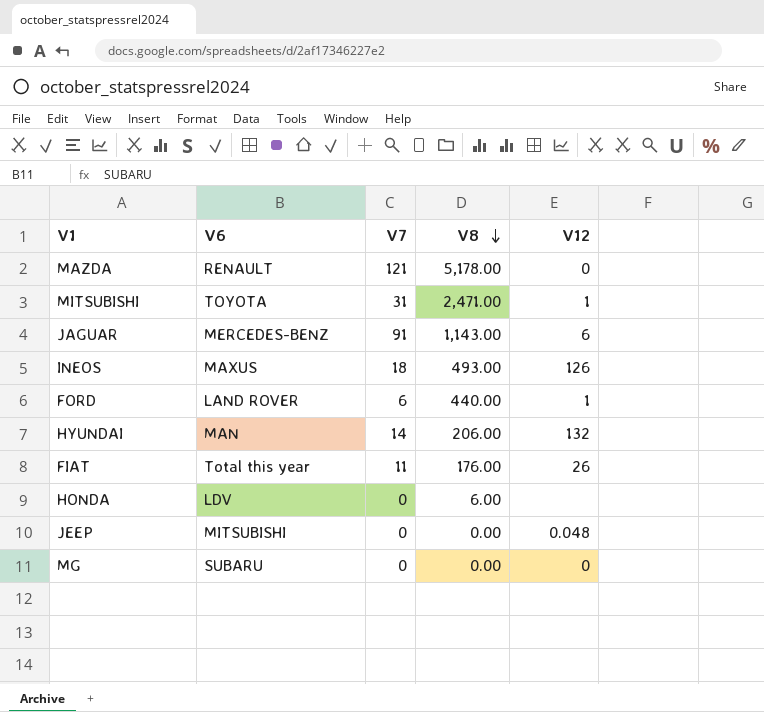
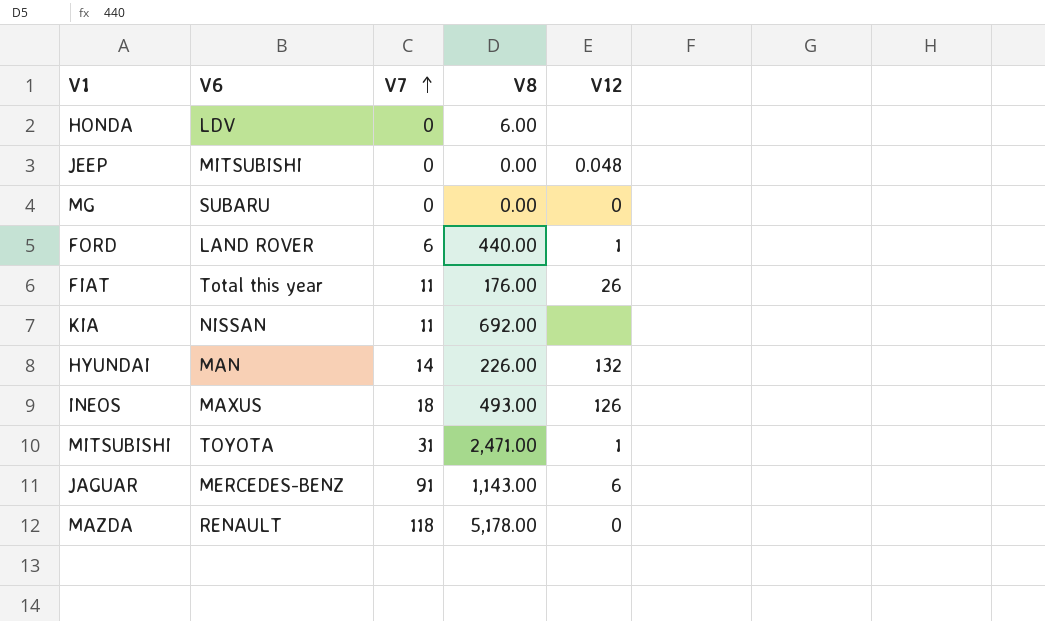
row order: V8 descending -> V7 ascending
row KIA: none -> NISSAN | 11 | 692.00 | none
HYUNDAI | V8: 206.00 -> 226.00
MAZDA | V7: 121 -> 118

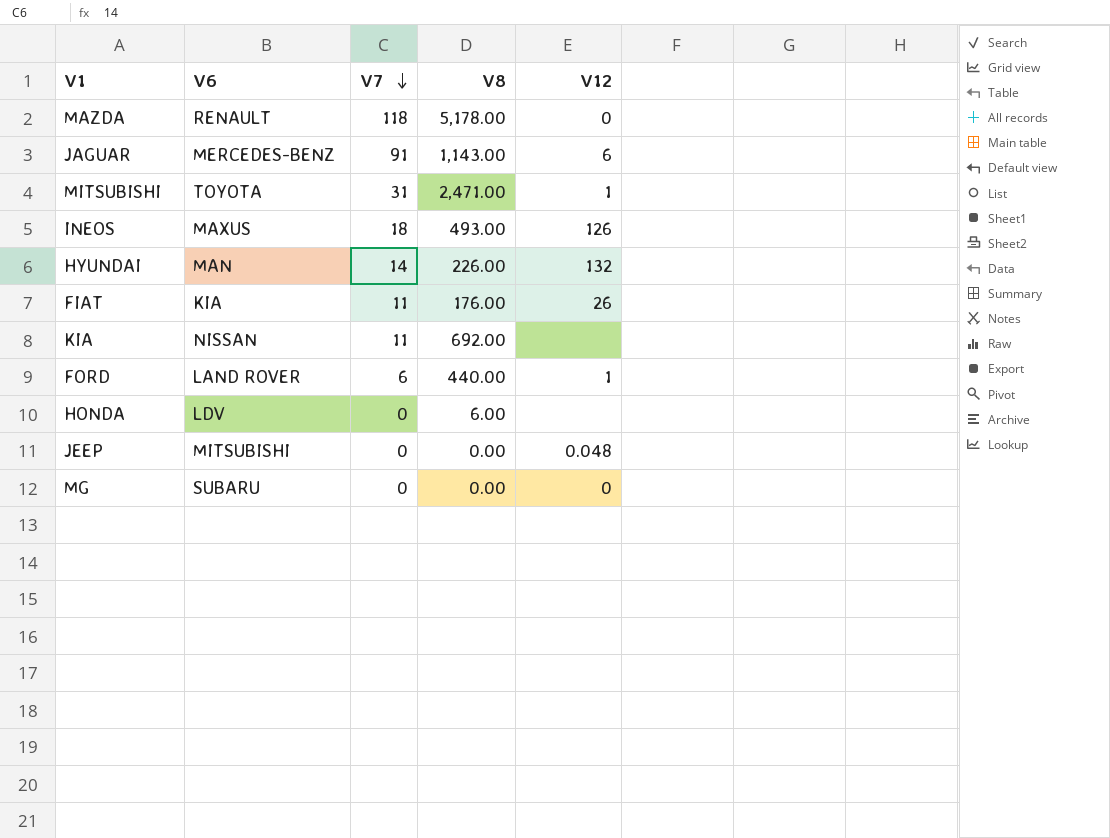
row order: V7 ascending -> V7 descending
FIAT | V6: Total this year -> KIA

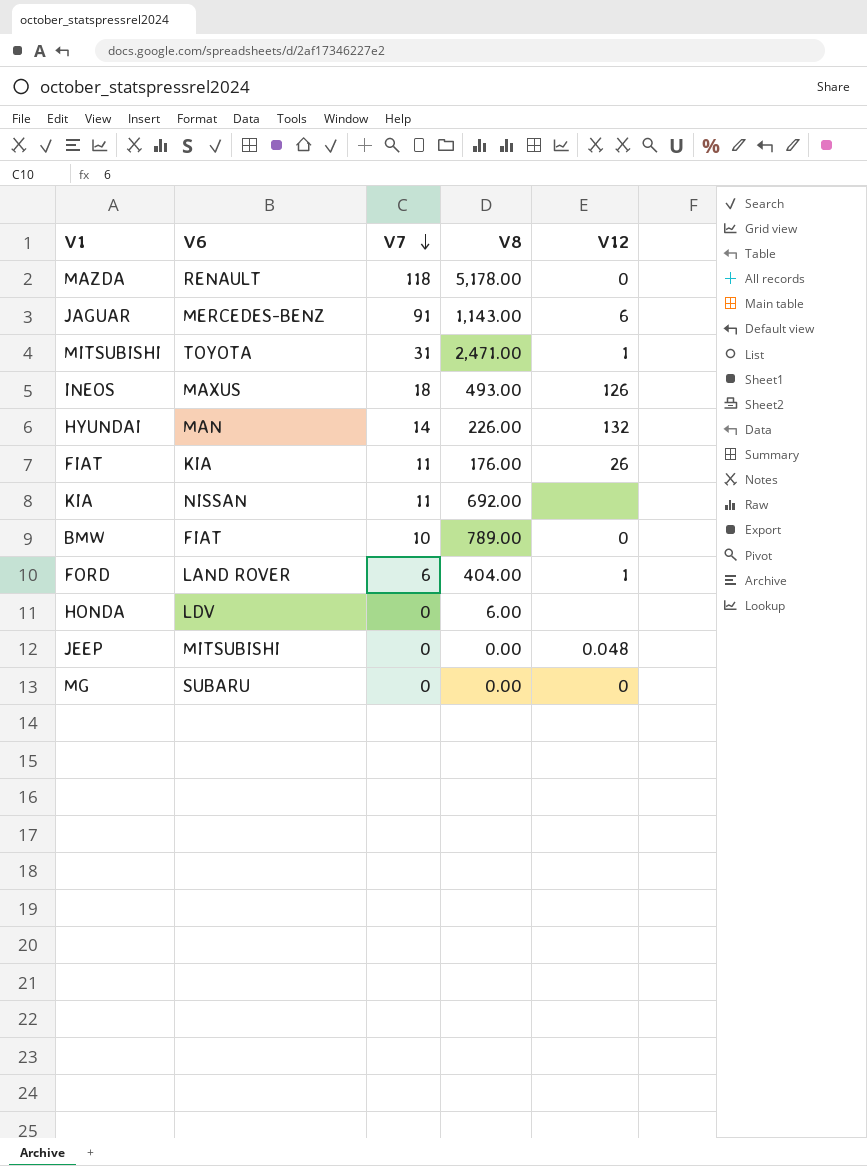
row BMW: none -> FIAT | 10 | 789.00 | 0
FORD | V8: 440.00 -> 404.00

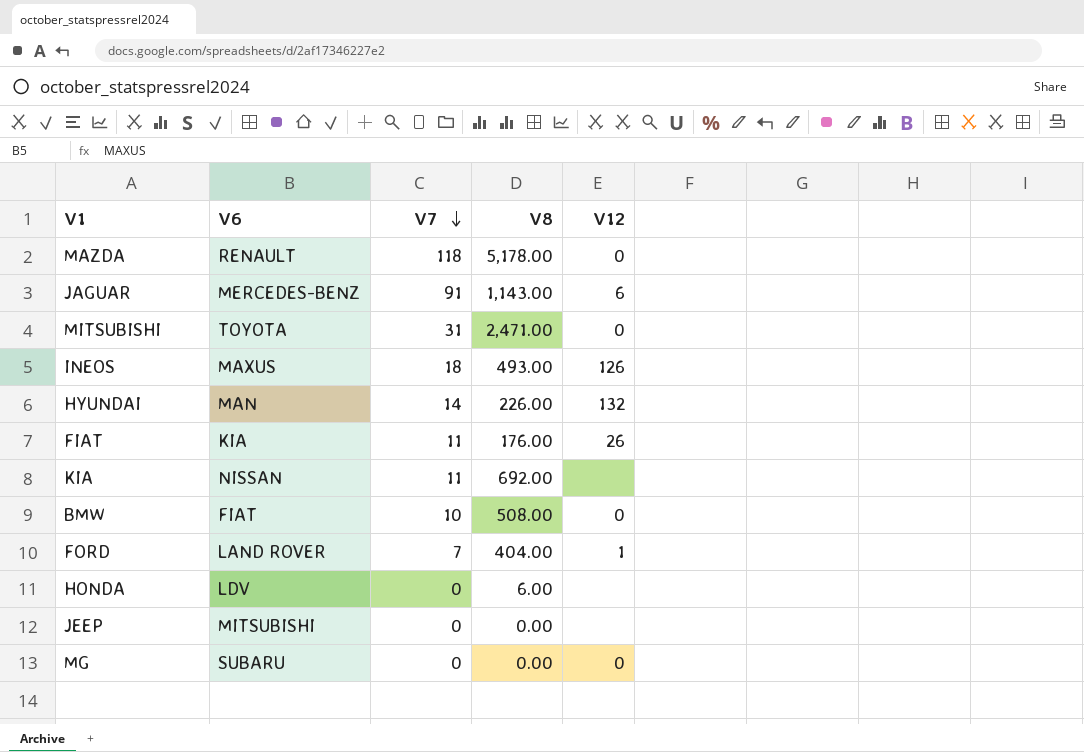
MITSUBISHI | V12: 1 -> 0
BMW | V8: 789.00 -> 508.00
FORD | V7: 6 -> 7
JEEP | V12: 0.048 -> none

